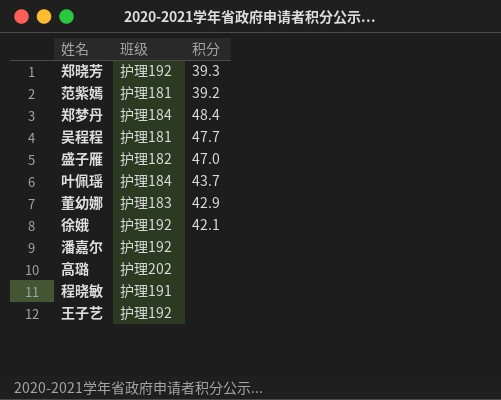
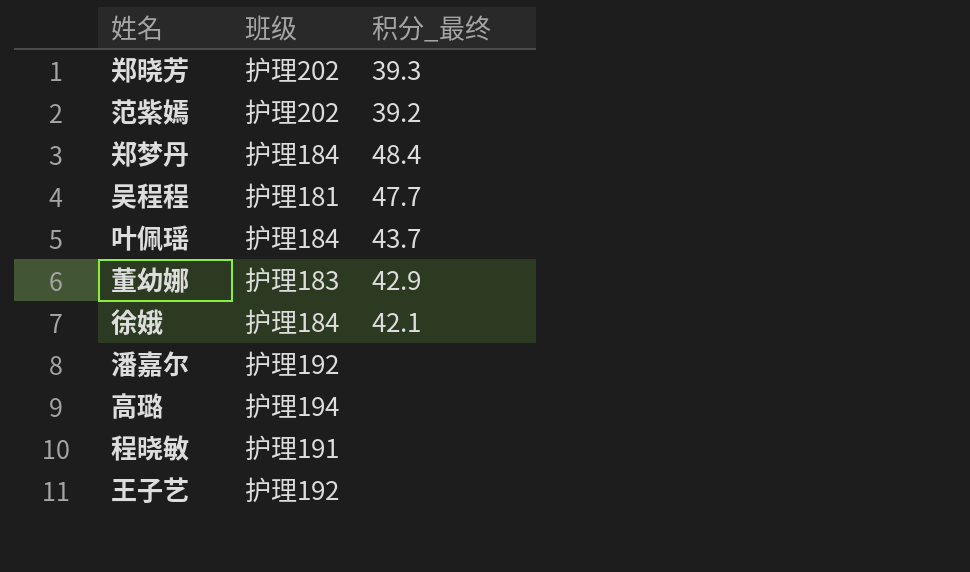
column name: 积分 -> 积分_最终
row 盛子雁: 护理182 | 47.0 -> none
郑晓芳 | 班级: 护理192 -> 护理202
范紫嫣 | 班级: 护理181 -> 护理202
徐娥 | 班级: 护理192 -> 护理184
高璐 | 班级: 护理202 -> 护理194

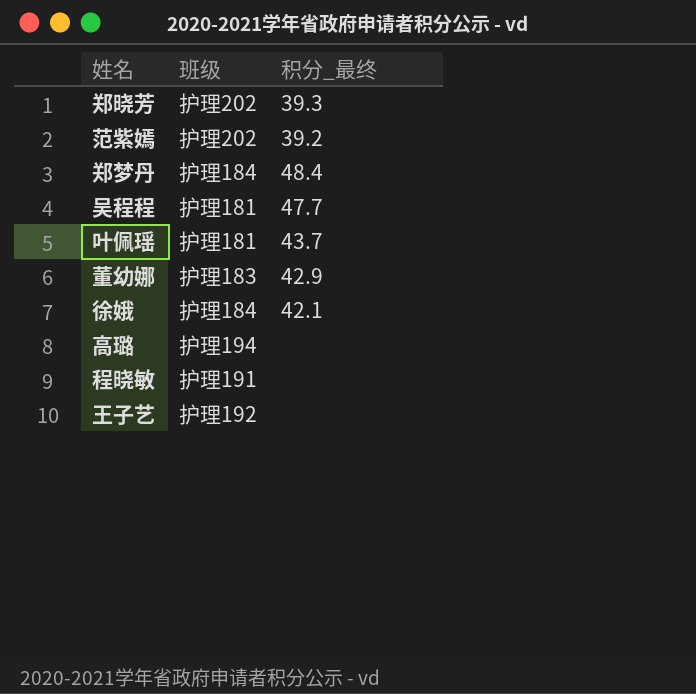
row 潘嘉尔: 护理192 | none -> none
叶佩瑶 | 班级: 护理184 -> 护理181

